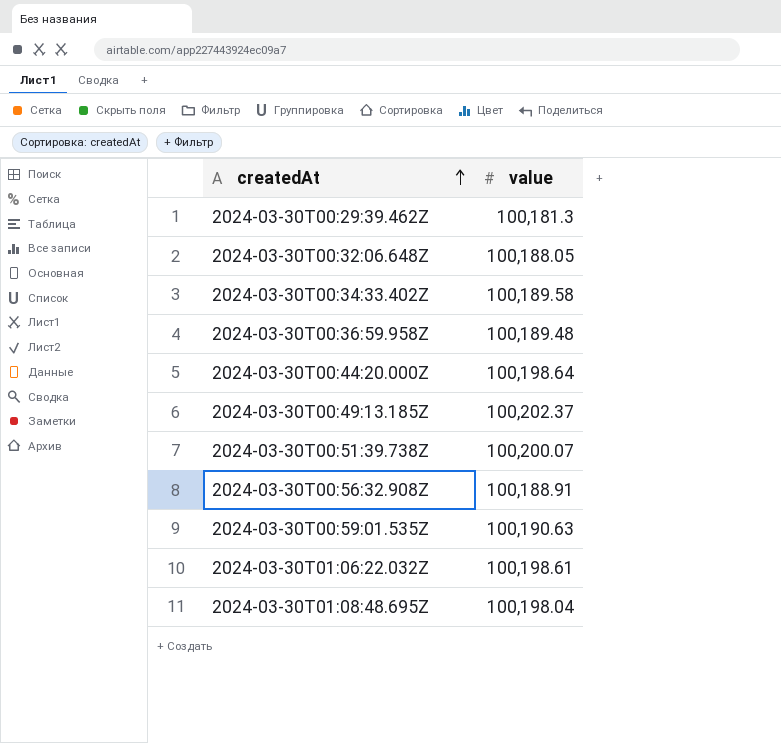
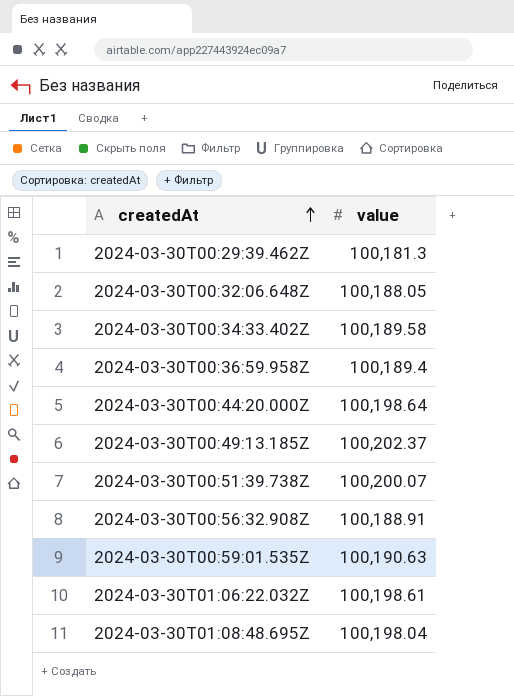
2024-03-30T00:36:59.958Z | value: 100,189.48 -> 100,189.4

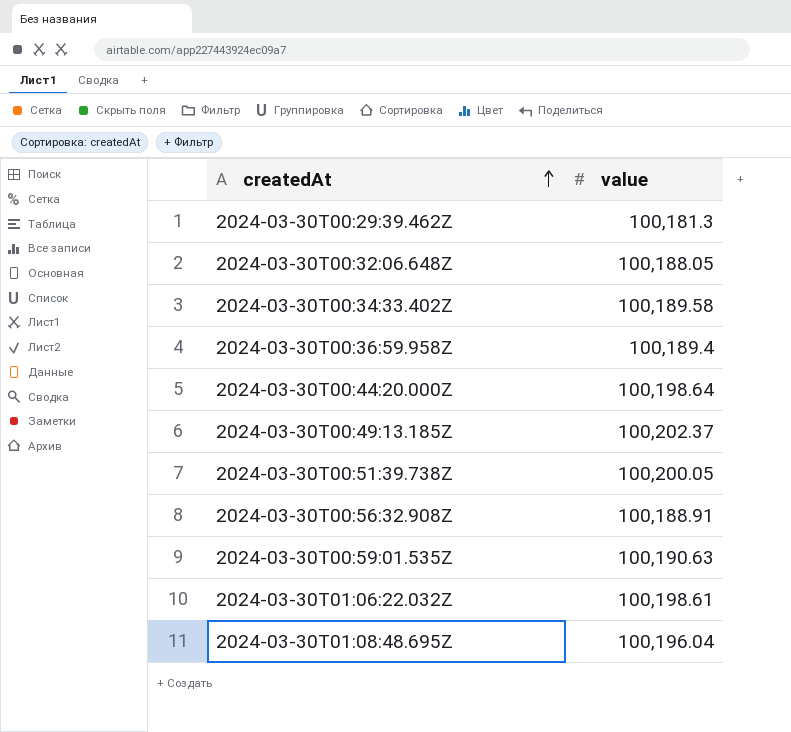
2024-03-30T00:51:39.738Z | value: 100,200.07 -> 100,200.05
2024-03-30T01:08:48.695Z | value: 100,198.04 -> 100,196.04

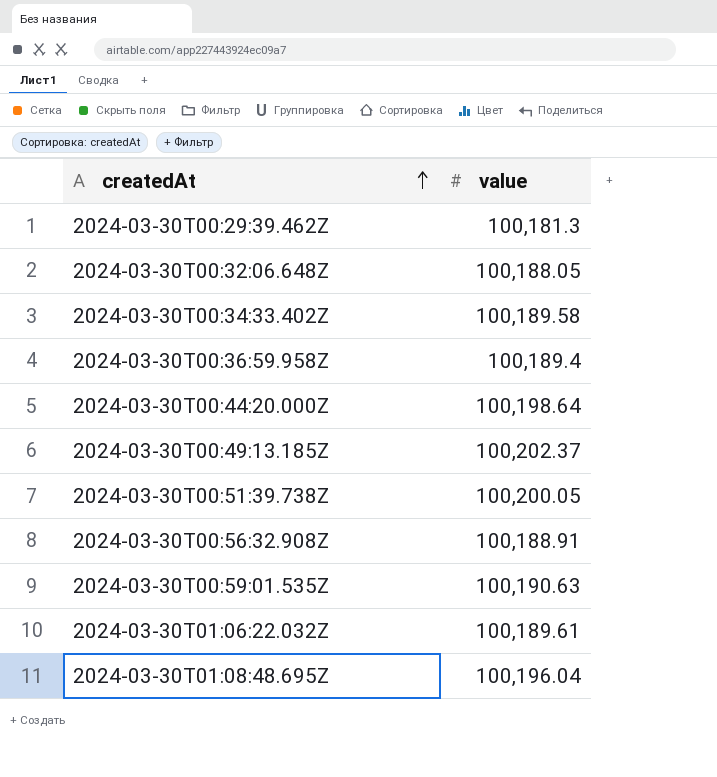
2024-03-30T01:06:22.032Z | value: 100,198.61 -> 100,189.61

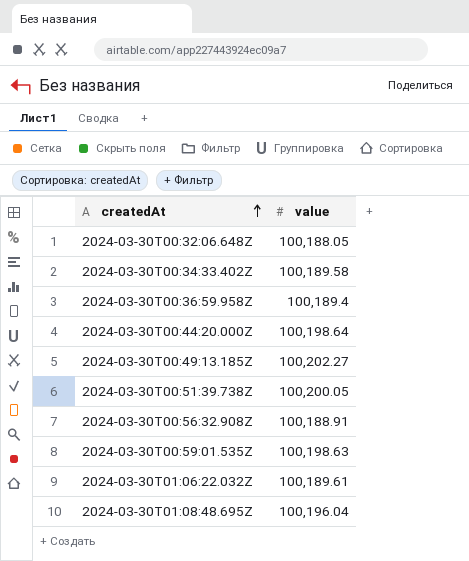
row 2024-03-30T00:29:39.462Z: 100,181.3 -> none
2024-03-30T00:49:13.185Z | value: 100,202.37 -> 100,202.27
2024-03-30T00:59:01.535Z | value: 100,190.63 -> 100,198.63

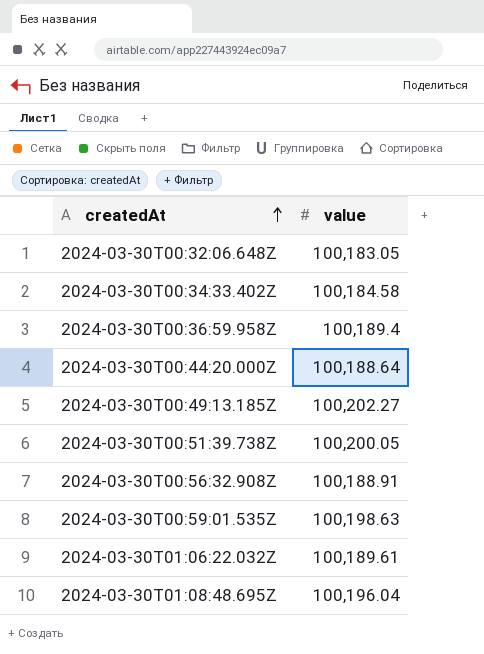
2024-03-30T00:32:06.648Z | value: 100,188.05 -> 100,183.05
2024-03-30T00:34:33.402Z | value: 100,189.58 -> 100,184.58
2024-03-30T00:44:20.000Z | value: 100,198.64 -> 100,188.64

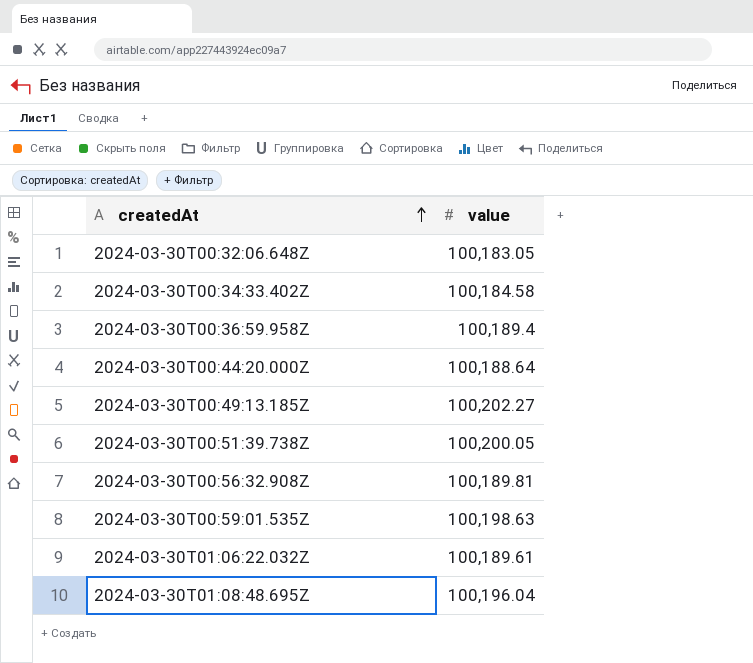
2024-03-30T00:56:32.908Z | value: 100,188.91 -> 100,189.81

